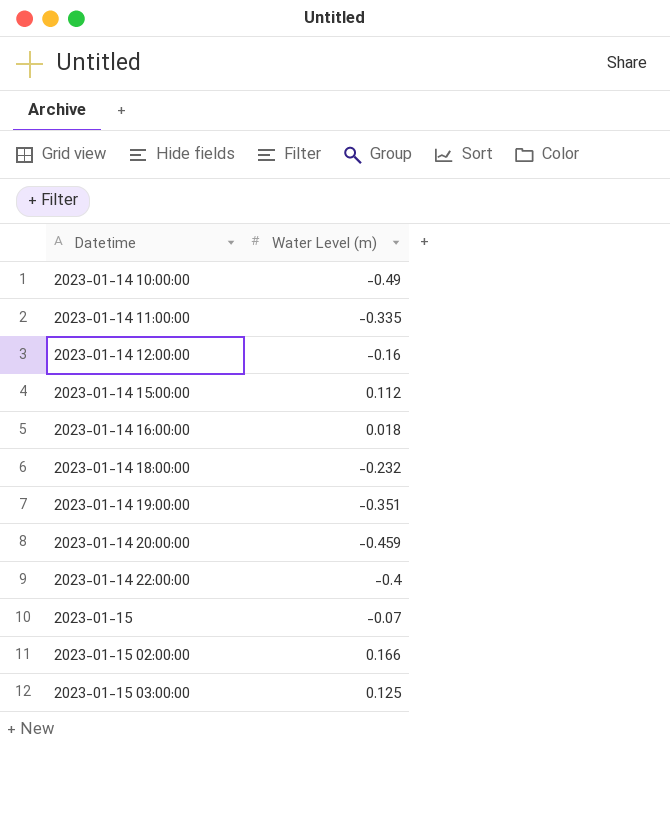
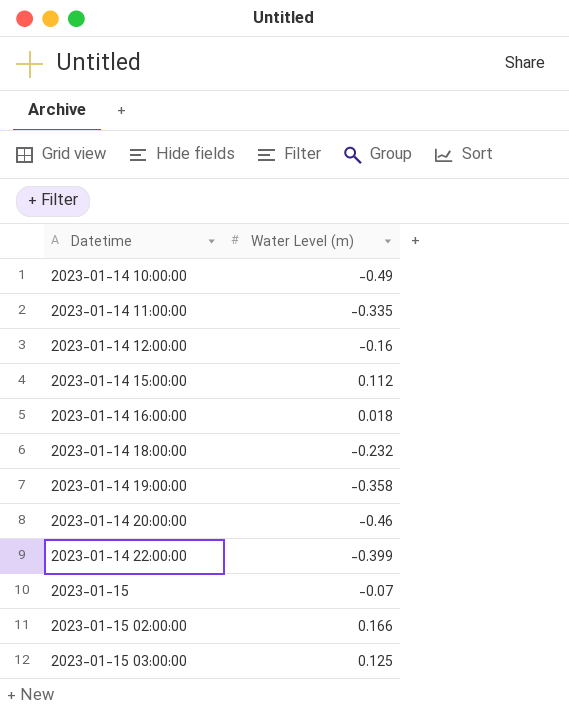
2023-01-14 19:00:00 | Water Level (m): -0.351 -> -0.358
2023-01-14 20:00:00 | Water Level (m): -0.459 -> -0.46
2023-01-14 22:00:00 | Water Level (m): -0.4 -> -0.399

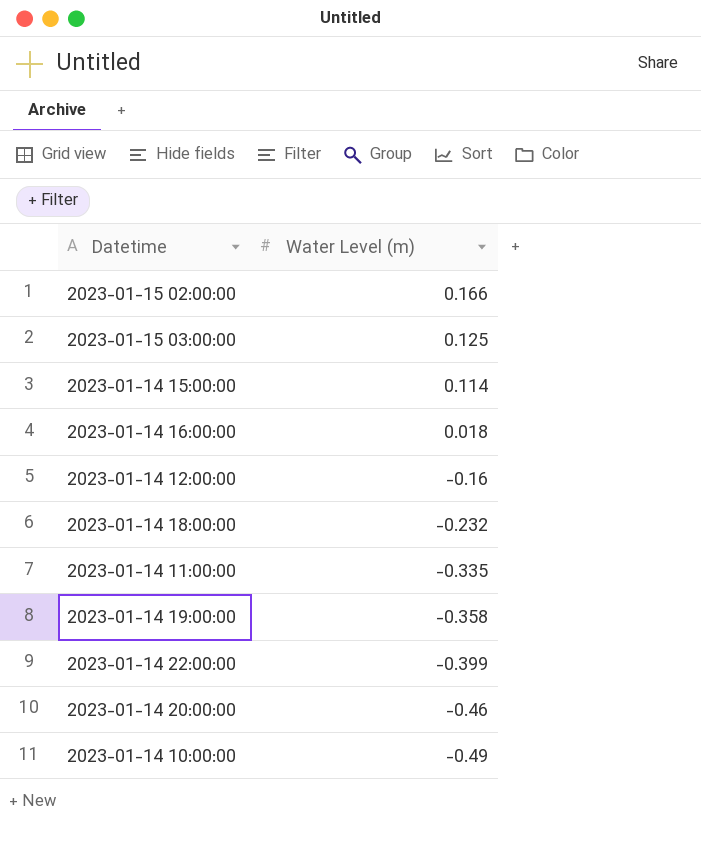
row order: Datetime ascending -> Water Level (m) descending
row 2023-01-15: -0.07 -> none
2023-01-14 15:00:00 | Water Level (m): 0.112 -> 0.114

